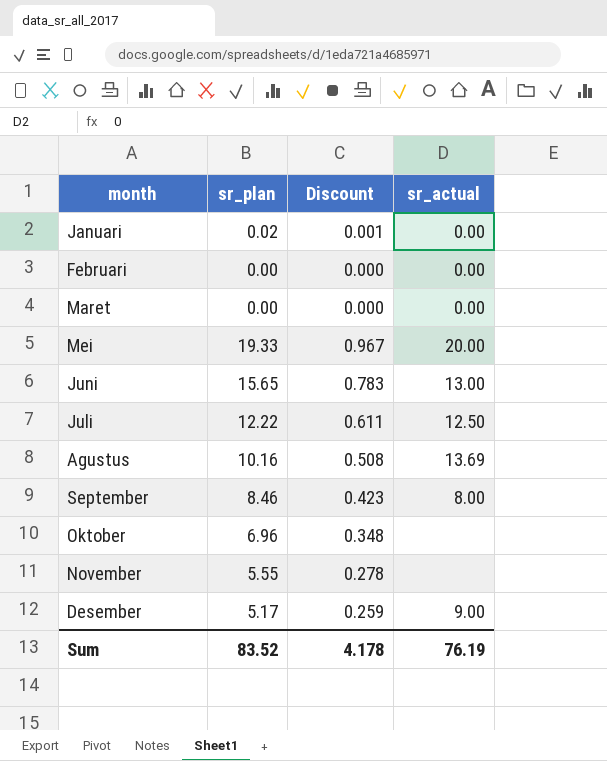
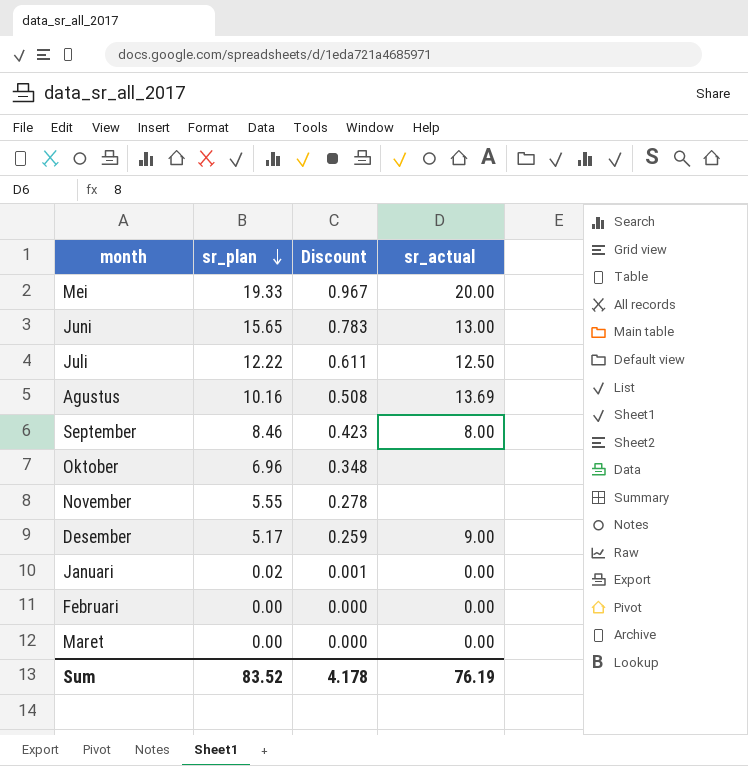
row order: none -> sr_plan descending

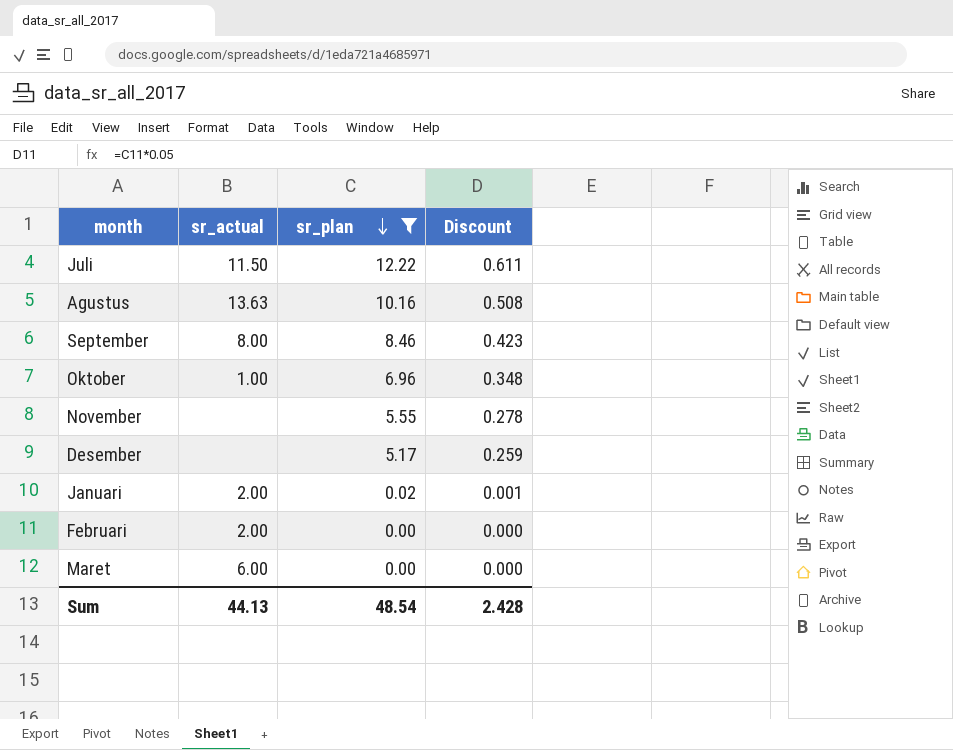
filter: none -> sr_plan <= 12.22
column sr_actual | position: 4 -> 2
Juli | sr_actual: 12.50 -> 11.50
Agustus | sr_actual: 13.69 -> 13.63
Oktober | sr_actual: none -> 1.00
Desember | sr_actual: 9.00 -> none
Januari | sr_actual: 0.00 -> 2.00
Februari | sr_actual: 0.00 -> 2.00
Maret | sr_actual: 0.00 -> 6.00
Sum | sr_actual: 76.19 -> 44.13
Sum | sr_plan: 83.52 -> 48.54
Sum | Discount: 4.178 -> 2.428

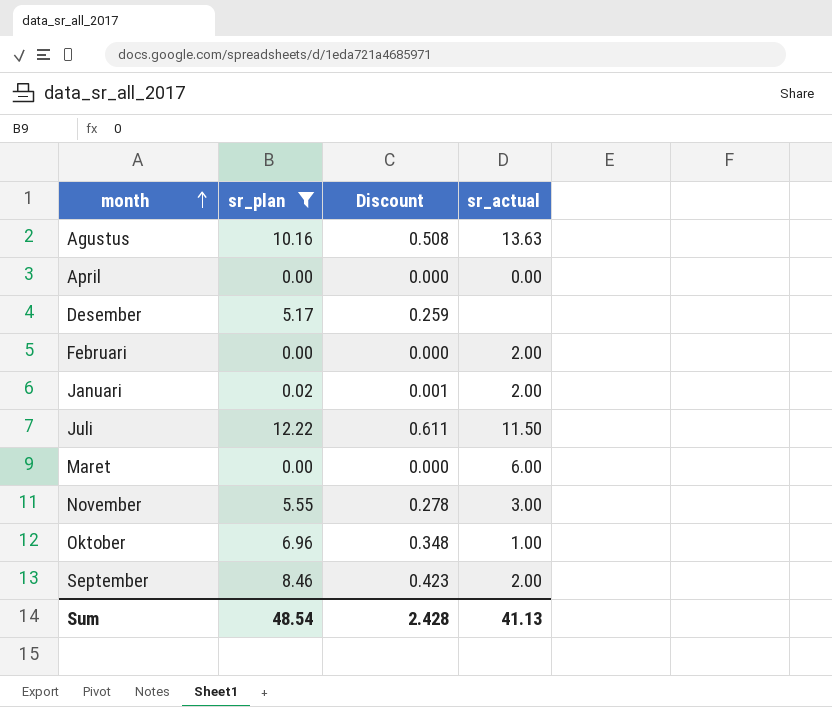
row order: sr_plan descending -> month ascending
column sr_actual | position: 2 -> 4
row April: none -> 0.00 | 0.000 | 0.00
November | sr_actual: none -> 3.00
September | sr_actual: 8.00 -> 2.00
Sum | sr_actual: 44.13 -> 41.13

